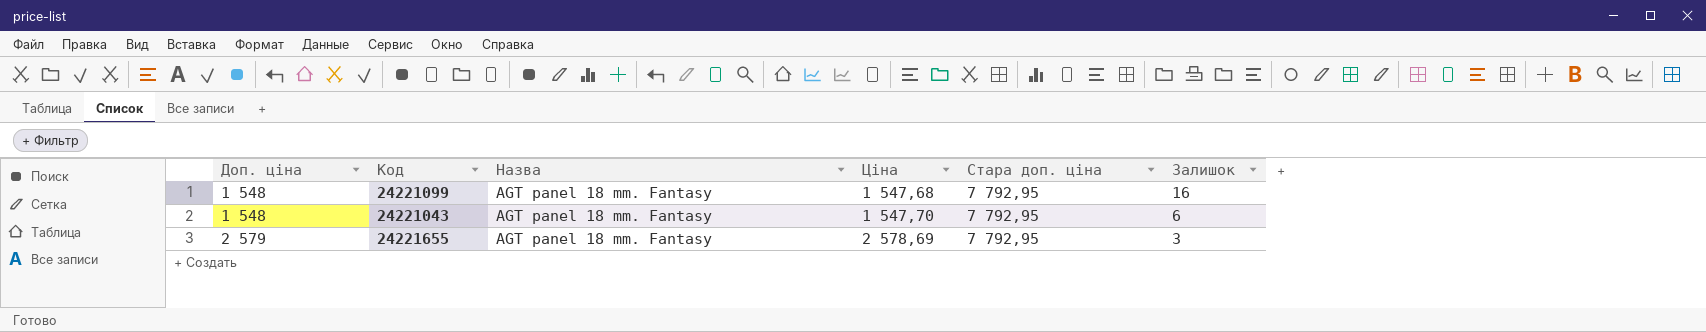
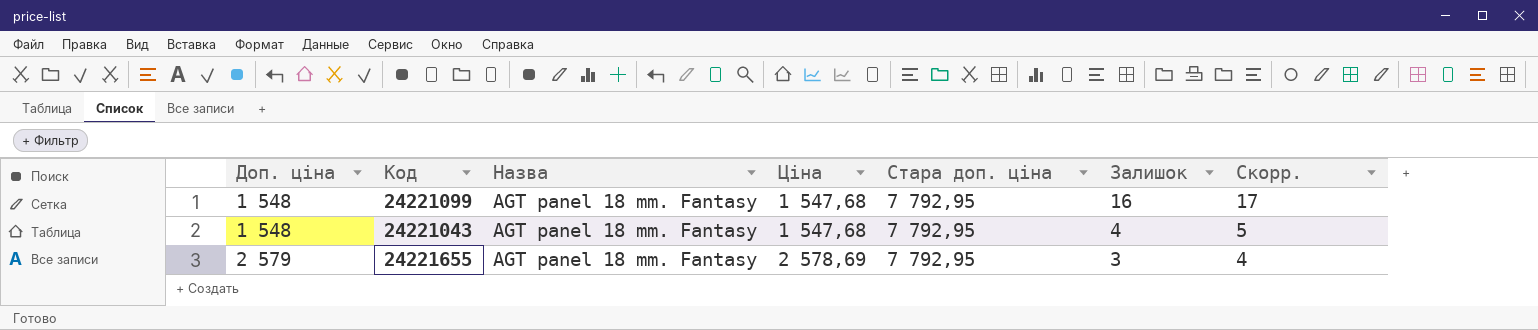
column Скорр. | formula: none -> [Залишок] + 1
24221043 | Ціна: 1 547,70 -> 1 547,68
24221043 | Залишок: 6 -> 4

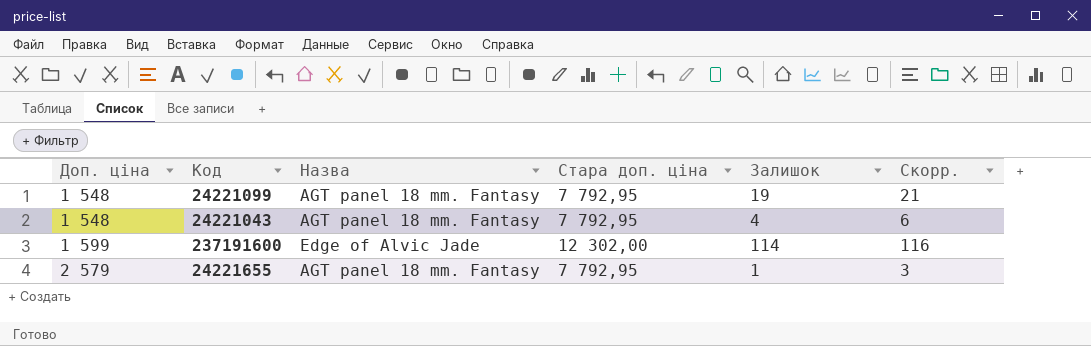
column Ціна | position: 4 -> none
column Скорр. | formula: [Залишок] + 1 -> [Залишок] + 2
24221099 | Залишок: 16 -> 19
row 237191600: none -> 1 599 | Edge of Alvic Jade | 12 302,00 | 114 | 116
24221655 | Залишок: 3 -> 1

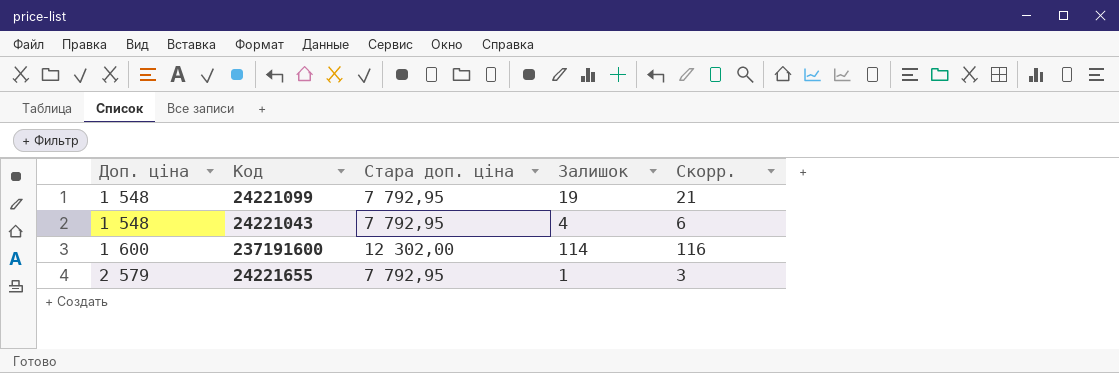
column Назва | position: 3 -> none
237191600 | Доп. ціна: 1 599 -> 1 600

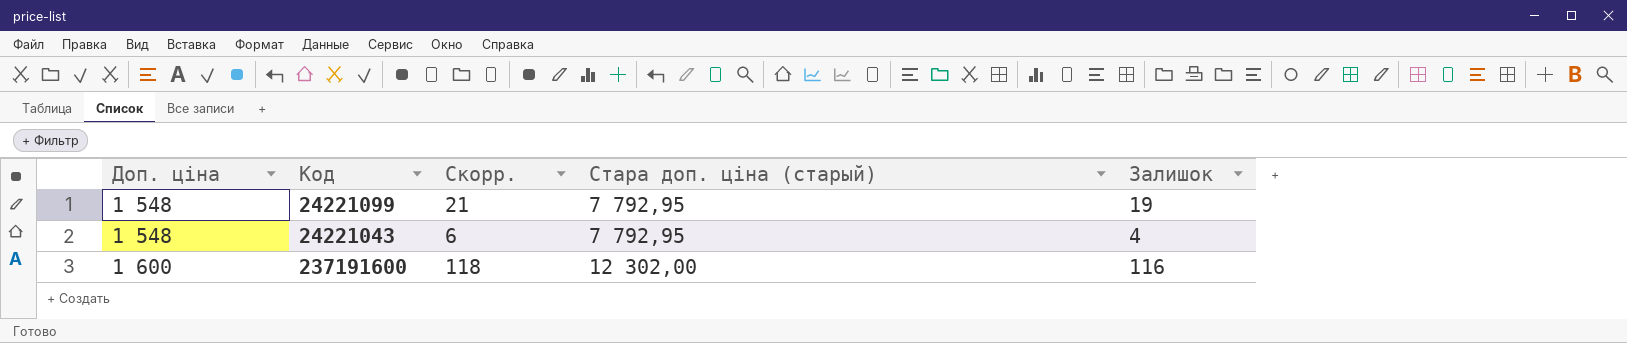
column Скорр. | position: 5 -> 3
column name: Стара доп. ціна -> Стара доп. ціна (старый)
row 24221655: 2 579 | 7 792,95 | 1 | 3 -> none
237191600 | Скорр.: 116 -> 118
237191600 | Залишок: 114 -> 116

